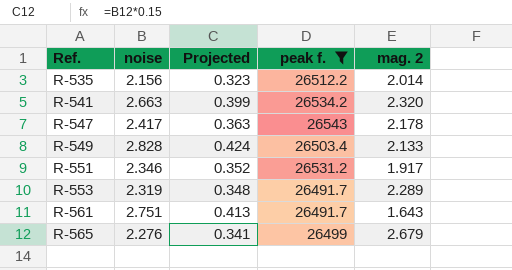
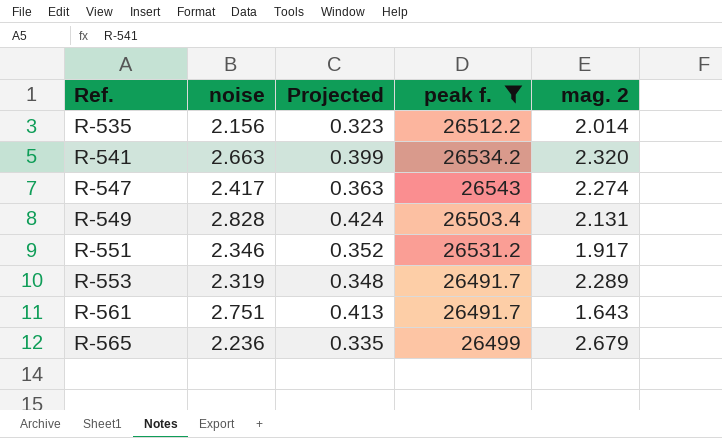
R-547 | mag. 2: 2.178 -> 2.274
R-549 | mag. 2: 2.133 -> 2.131
R-565 | noise: 2.276 -> 2.236
R-565 | Projected: 0.341 -> 0.335

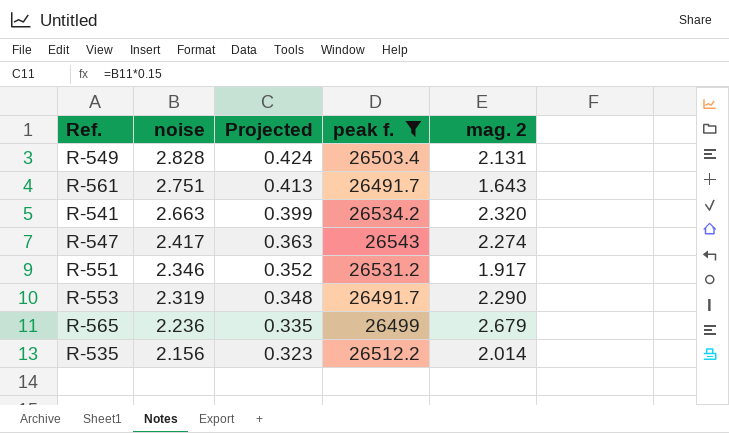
row order: Ref. ascending -> noise descending
R-553 | mag. 2: 2.289 -> 2.290

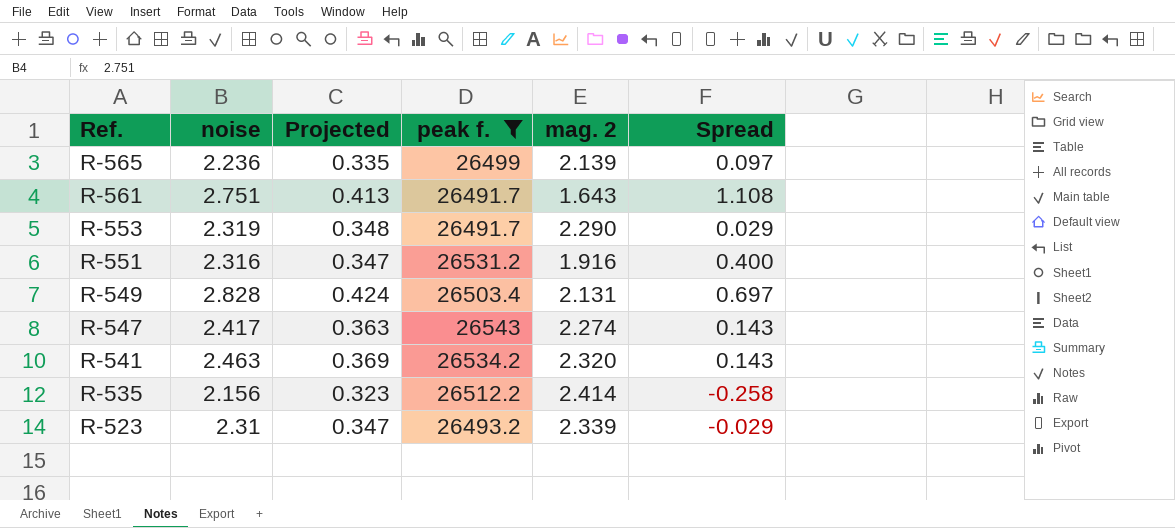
row order: noise descending -> Ref. descending
column Spread | formula: none -> [noise] - [mag. 2]
R-565 | mag. 2: 2.679 -> 2.139
R-551 | noise: 2.346 -> 2.316
R-551 | Projected: 0.352 -> 0.347
R-551 | mag. 2: 1.917 -> 1.916
R-541 | noise: 2.663 -> 2.463
R-541 | Projected: 0.399 -> 0.369
R-535 | mag. 2: 2.014 -> 2.414
row R-523: none -> 2.31 | 0.347 | 26493.2 | 2.339 | -0.029

